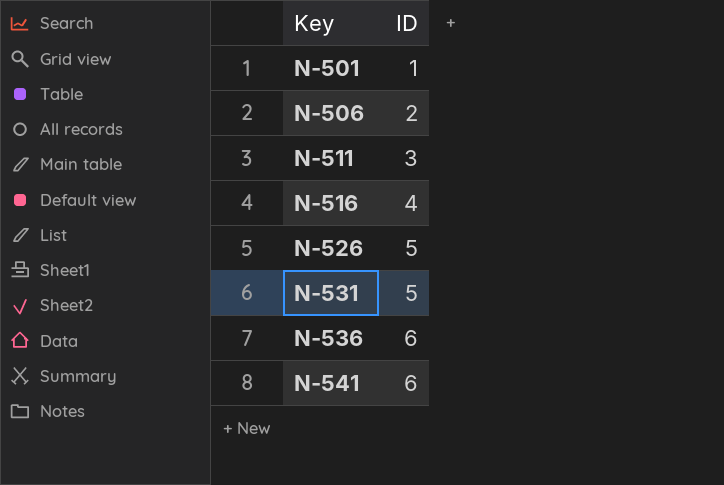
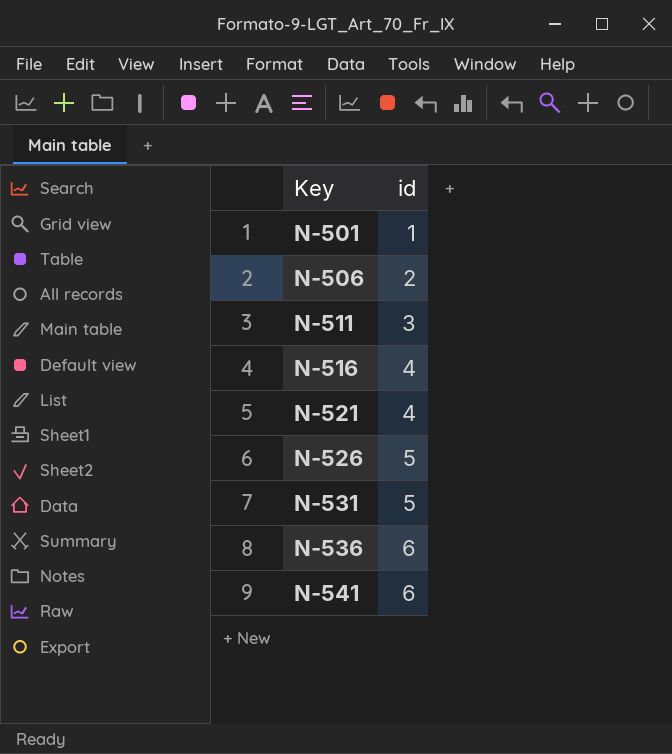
column name: ID -> id
row N-521: none -> 4

